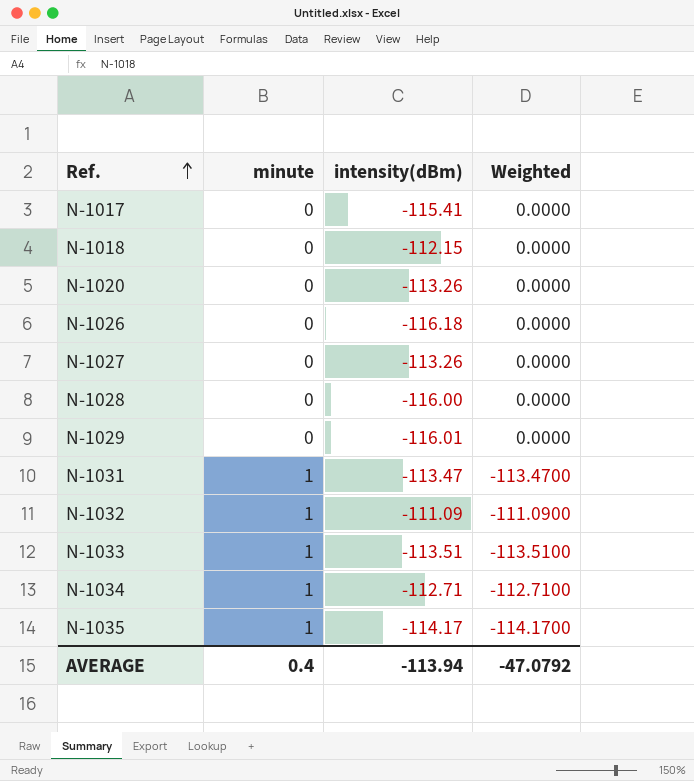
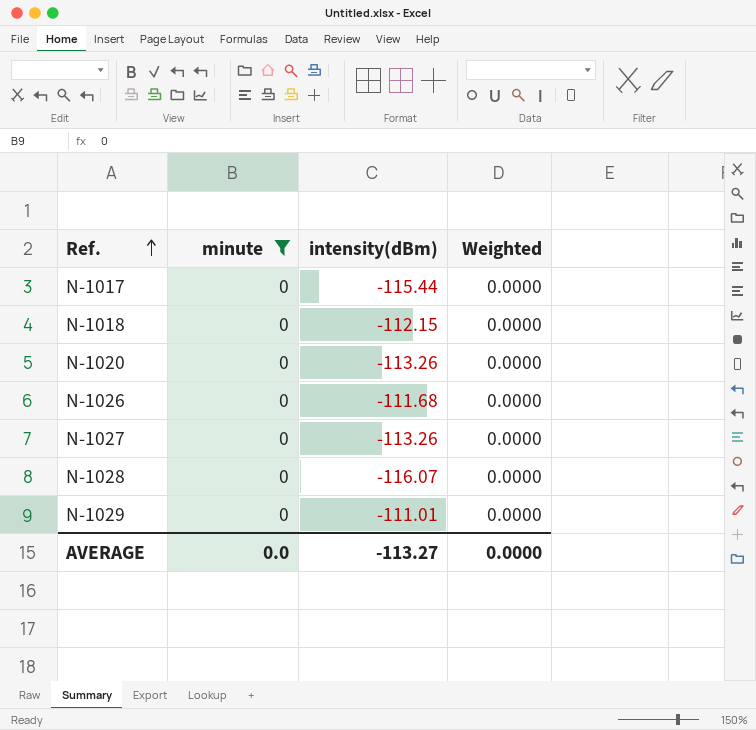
filter: none -> minute = 0
N-1017 | intensity(dBm): -115.41 -> -115.44
N-1026 | intensity(dBm): -116.18 -> -111.68
N-1028 | intensity(dBm): -116.00 -> -116.07
N-1029 | intensity(dBm): -116.01 -> -111.01
AVERAGE | minute: 0.4 -> 0.0
AVERAGE | intensity(dBm): -113.94 -> -113.27
AVERAGE | Weighted: -47.0792 -> 0.0000

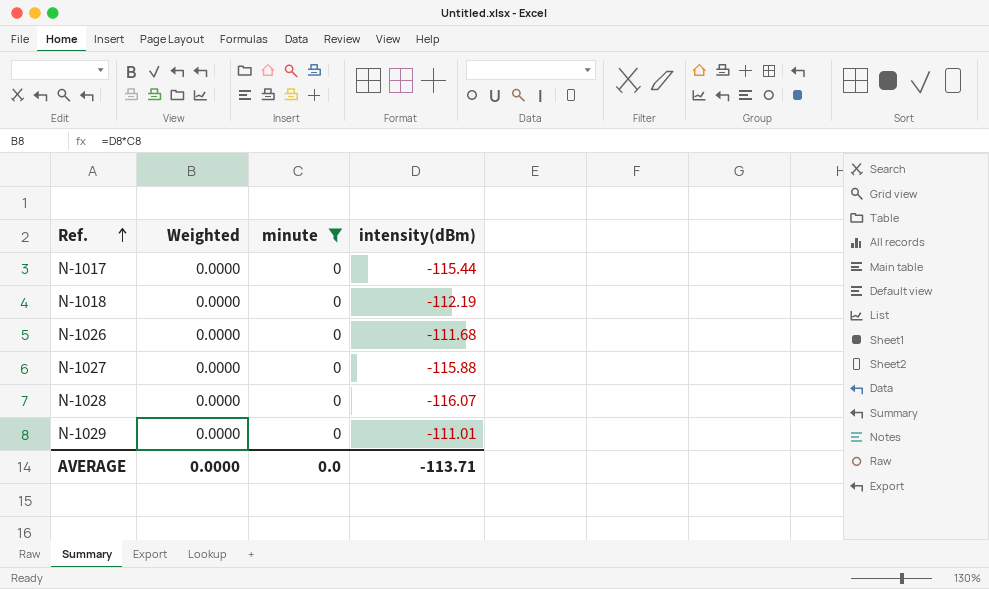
column Weighted | position: 4 -> 2
row N-1020: 0 | -113.26 | 0.0000 -> none
N-1018 | intensity(dBm): -112.15 -> -112.19
N-1027 | intensity(dBm): -113.26 -> -115.88
AVERAGE | intensity(dBm): -113.27 -> -113.71

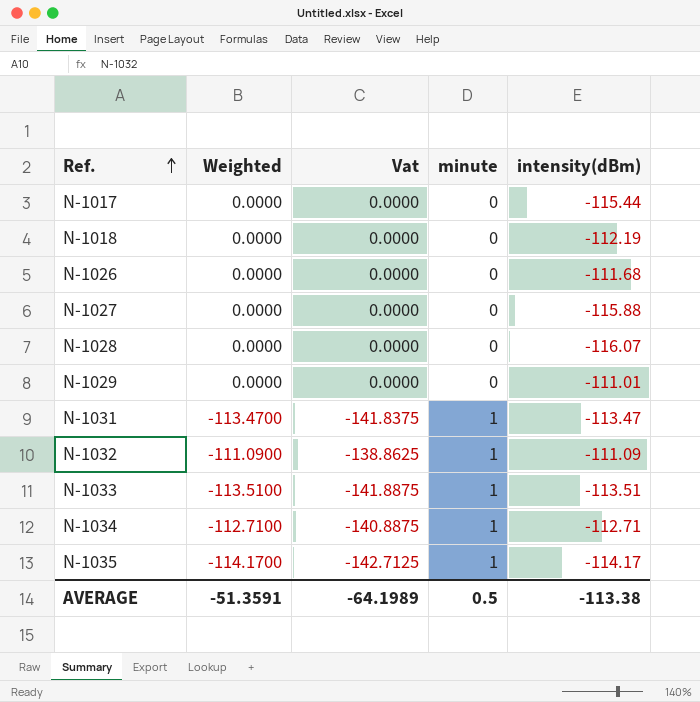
filter: minute = 0 -> none
column Vat | formula: none -> [Weighted] * 1.25
AVERAGE | Weighted: 0.0000 -> -51.3591
AVERAGE | minute: 0.0 -> 0.5
AVERAGE | intensity(dBm): -113.71 -> -113.38

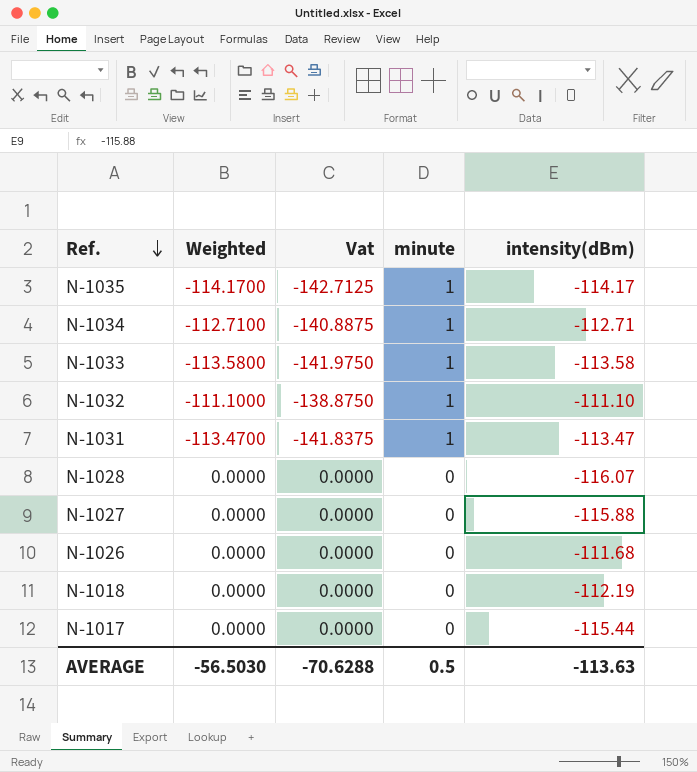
row order: Ref. ascending -> Ref. descending
row N-1029: 0.0000 | 0.0000 | 0 | -111.01 -> none
N-1033 | Weighted: -113.5100 -> -113.5800
N-1033 | Vat: -141.8875 -> -141.9750
N-1033 | intensity(dBm): -113.51 -> -113.58
N-1032 | Weighted: -111.0900 -> -111.1000
N-1032 | Vat: -138.8625 -> -138.8750
N-1032 | intensity(dBm): -111.09 -> -111.10
AVERAGE | Weighted: -51.3591 -> -56.5030
AVERAGE | Vat: -64.1989 -> -70.6288
AVERAGE | intensity(dBm): -113.38 -> -113.63

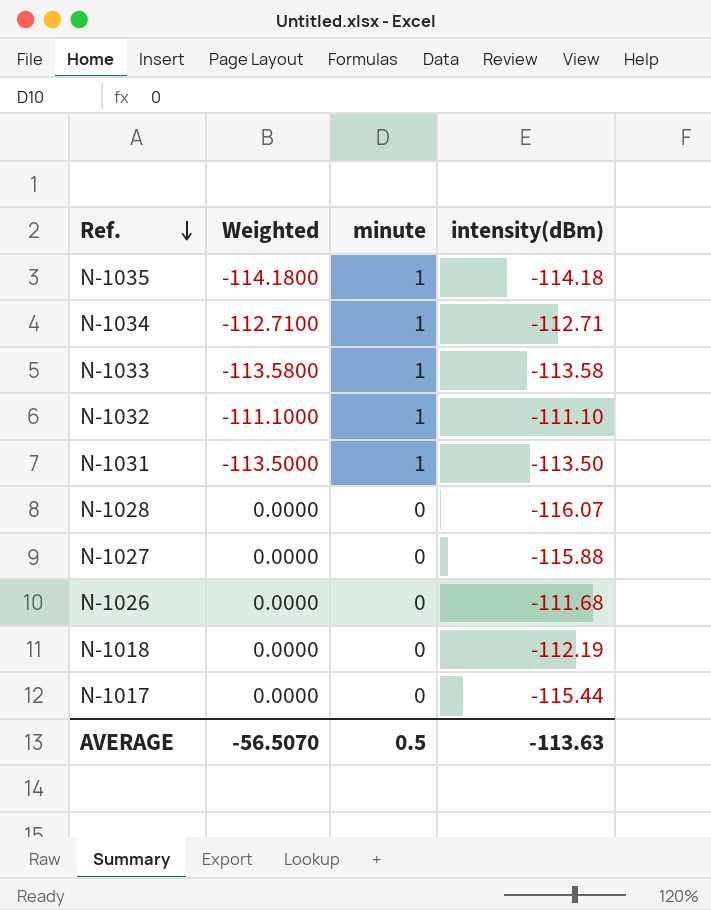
column Vat | formula: [Weighted] * 1.25 -> none
N-1035 | Weighted: -114.1700 -> -114.1800
N-1035 | intensity(dBm): -114.17 -> -114.18
N-1031 | Weighted: -113.4700 -> -113.5000
N-1031 | intensity(dBm): -113.47 -> -113.50
AVERAGE | Weighted: -56.5030 -> -56.5070

